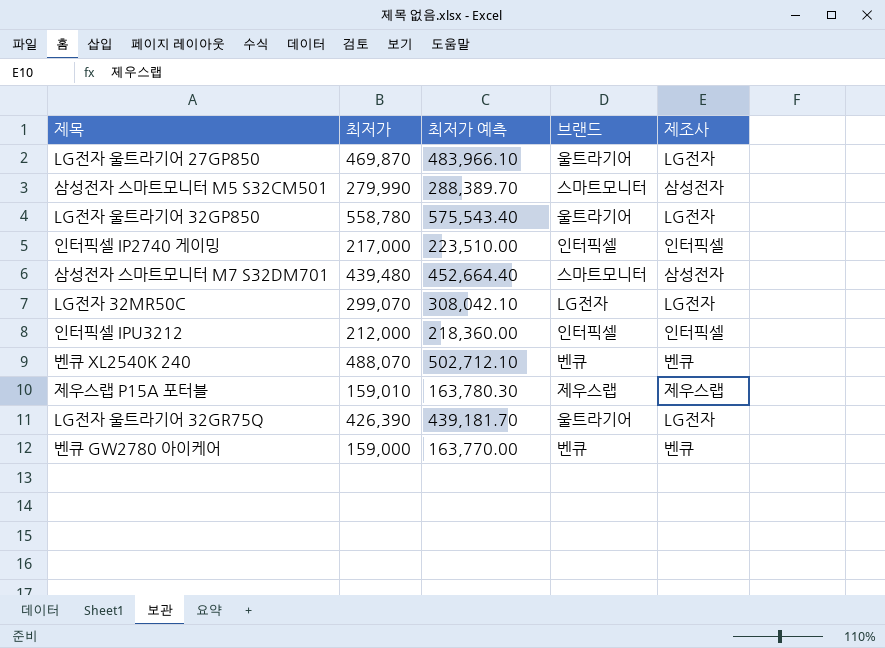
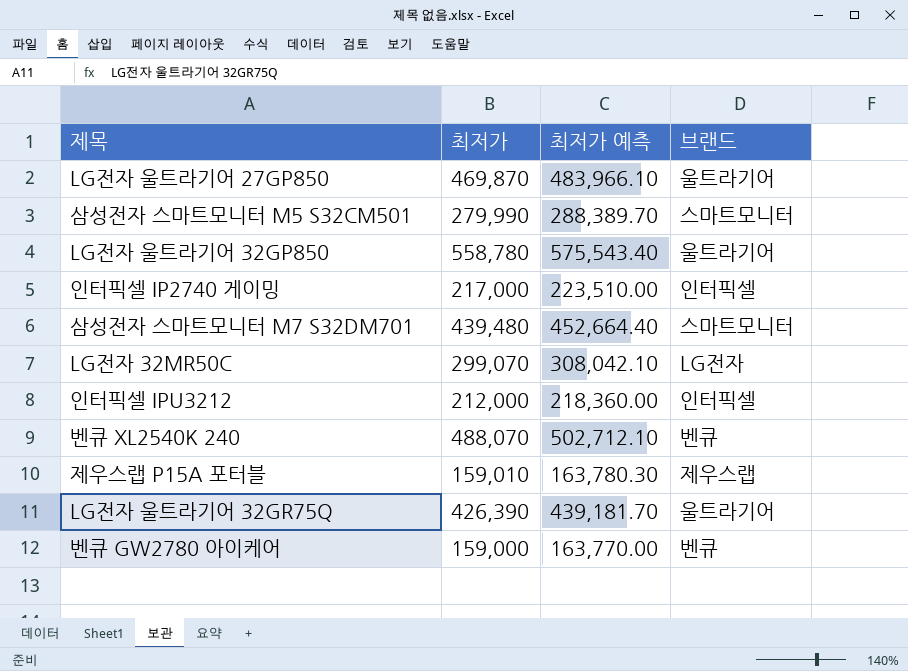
column 제조사 | position: 5 -> none

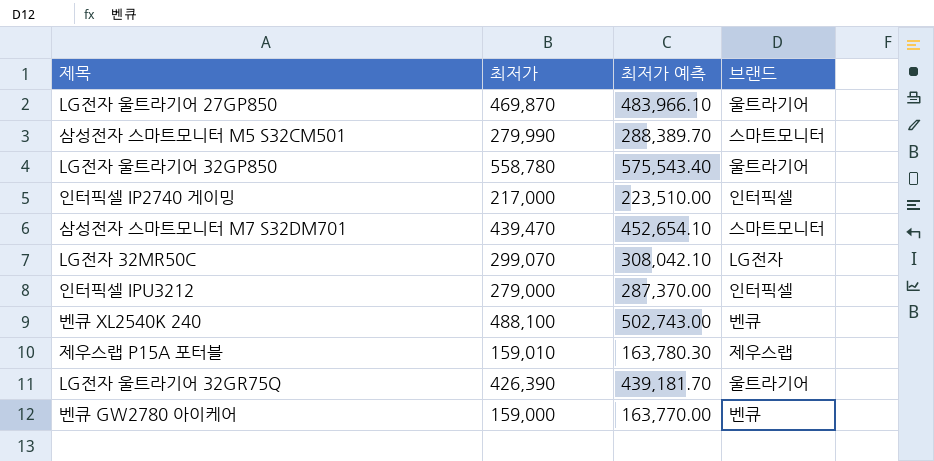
삼성전자 스마트모니터 M7 S32DM701 | 최저가: 439,480 -> 439,470
삼성전자 스마트모니터 M7 S32DM701 | 최저가 예측: 452,664.40 -> 452,654.10
인터픽셀 IPU3212 | 최저가: 212,000 -> 279,000
인터픽셀 IPU3212 | 최저가 예측: 218,360.00 -> 287,370.00
벤큐 XL2540K 240 | 최저가: 488,070 -> 488,100
벤큐 XL2540K 240 | 최저가 예측: 502,712.10 -> 502,743.00

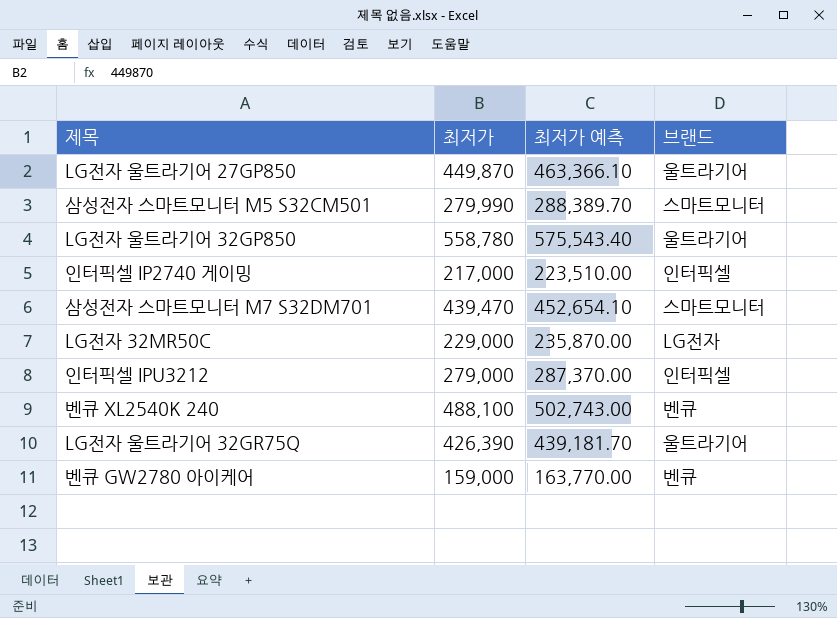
row 제우스랩 P15A 포터블: 159,010 | 163,780.30 | 제우스랩 -> none
LG전자 울트라기어 27GP850 | 최저가: 469,870 -> 449,870
LG전자 울트라기어 27GP850 | 최저가 예측: 483,966.10 -> 463,366.10
LG전자 32MR50C | 최저가: 299,070 -> 229,000
LG전자 32MR50C | 최저가 예측: 308,042.10 -> 235,870.00

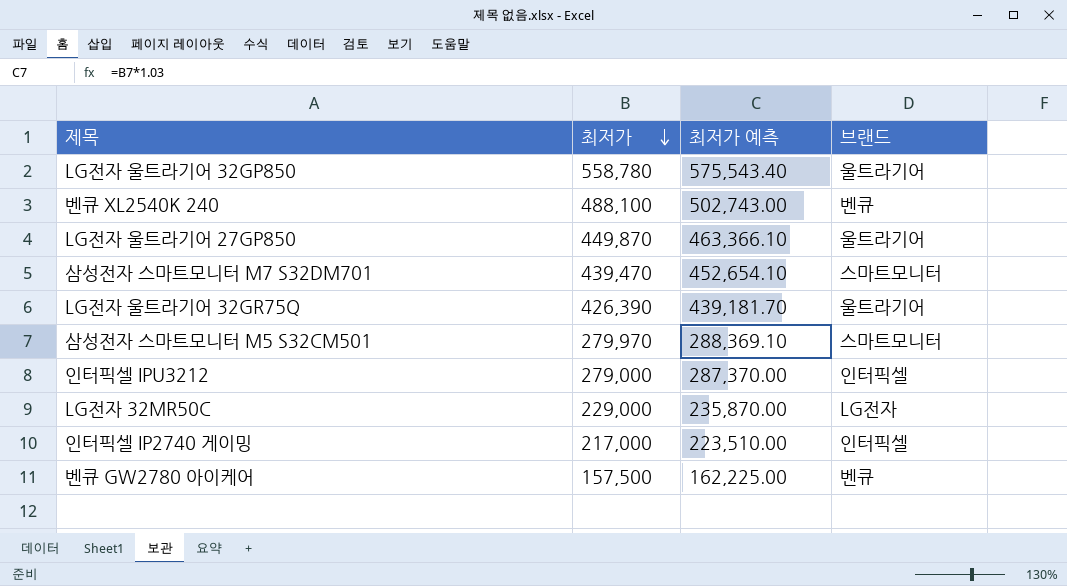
row order: none -> 최저가 descending
삼성전자 스마트모니터 M5 S32CM501 | 최저가: 279,990 -> 279,970
삼성전자 스마트모니터 M5 S32CM501 | 최저가 예측: 288,389.70 -> 288,369.10
벤큐 GW2780 아이케어 | 최저가: 159,000 -> 157,500
벤큐 GW2780 아이케어 | 최저가 예측: 163,770.00 -> 162,225.00

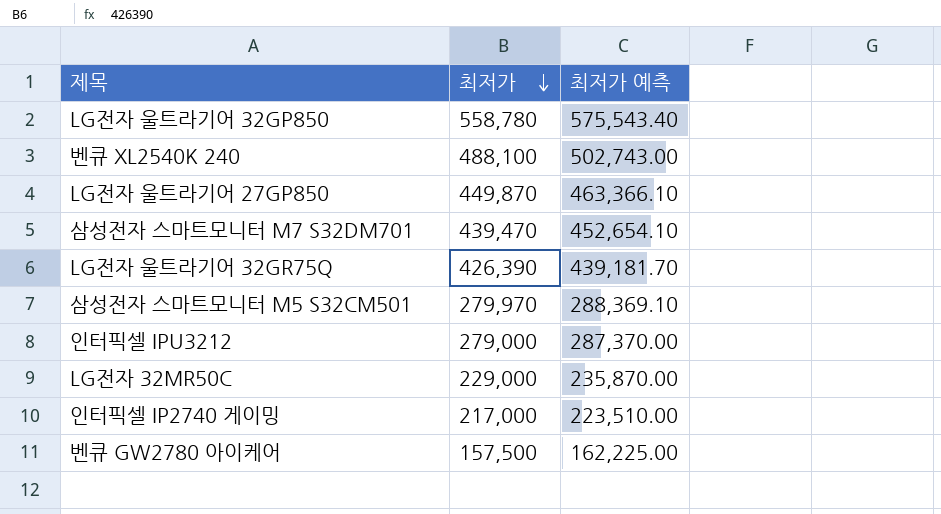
column 브랜드 | position: 4 -> none

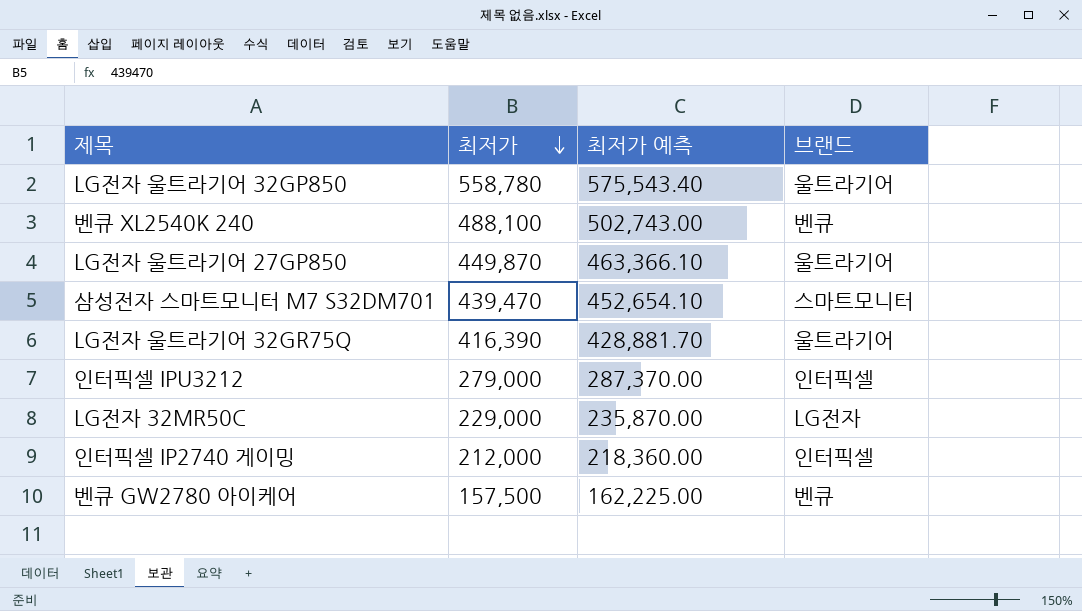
column 브랜드 | position: none -> 4
row 삼성전자 스마트모니터 M5 S32CM501: 279,970 | 288,369.10 -> none
LG전자 울트라기어 32GR75Q | 최저가: 426,390 -> 416,390
LG전자 울트라기어 32GR75Q | 최저가 예측: 439,181.70 -> 428,881.70
인터픽셀 IP2740 게이밍 | 최저가: 217,000 -> 212,000
인터픽셀 IP2740 게이밍 | 최저가 예측: 223,510.00 -> 218,360.00

